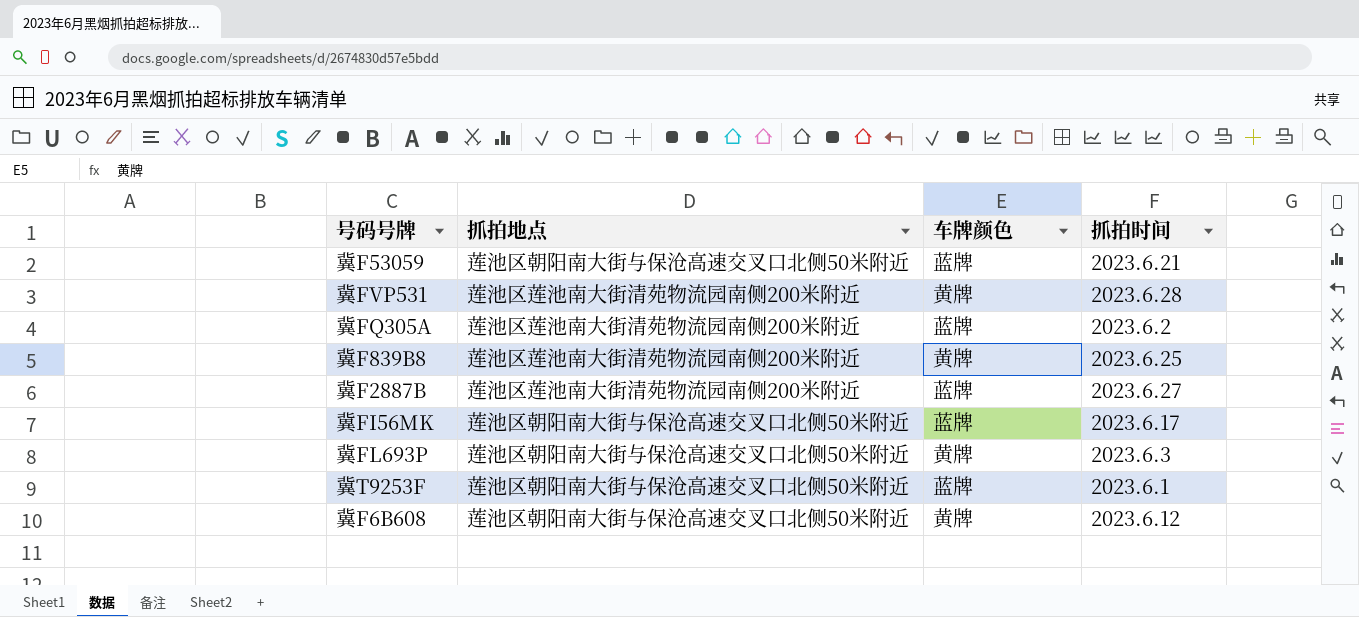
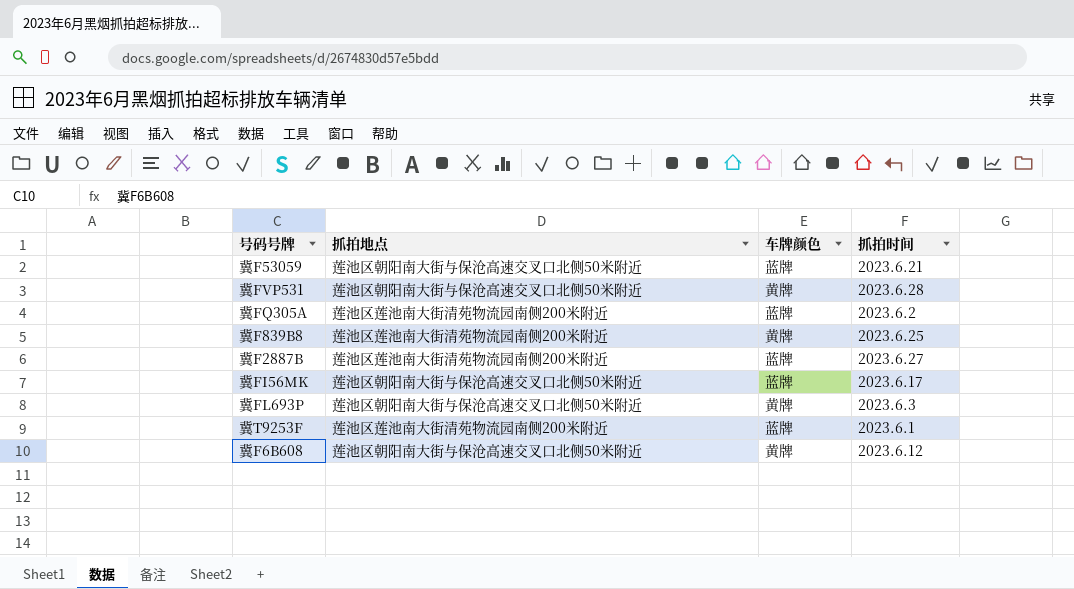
冀FVP531 | 抓拍地点: 莲池区莲池南大街清苑物流园南侧200米附近 -> 莲池区朝阳南大街与保沧高速交叉口北侧50米附近
冀T9253F | 抓拍地点: 莲池区朝阳南大街与保沧高速交叉口北侧50米附近 -> 莲池区莲池南大街清苑物流园南侧200米附近

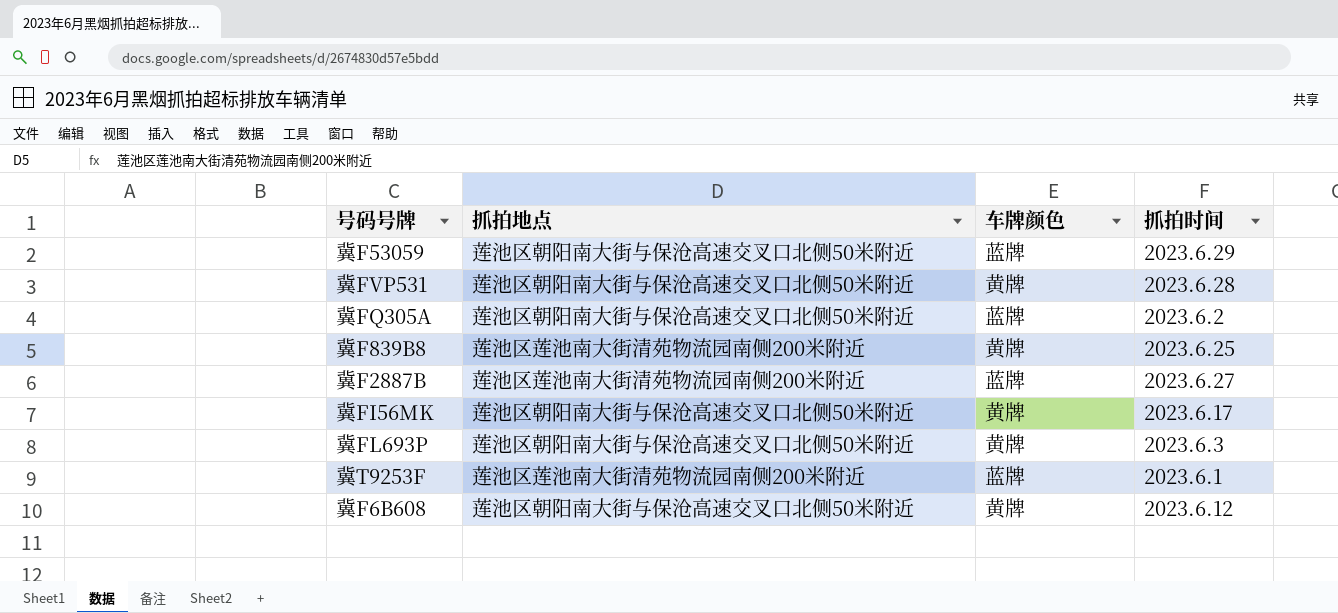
冀F53059 | 抓拍时间: 2023.6.21 -> 2023.6.29
冀FQ305A | 抓拍地点: 莲池区莲池南大街清苑物流园南侧200米附近 -> 莲池区朝阳南大街与保沧高速交叉口北侧50米附近
冀FI56MK | 车牌颜色: 蓝牌 -> 黄牌

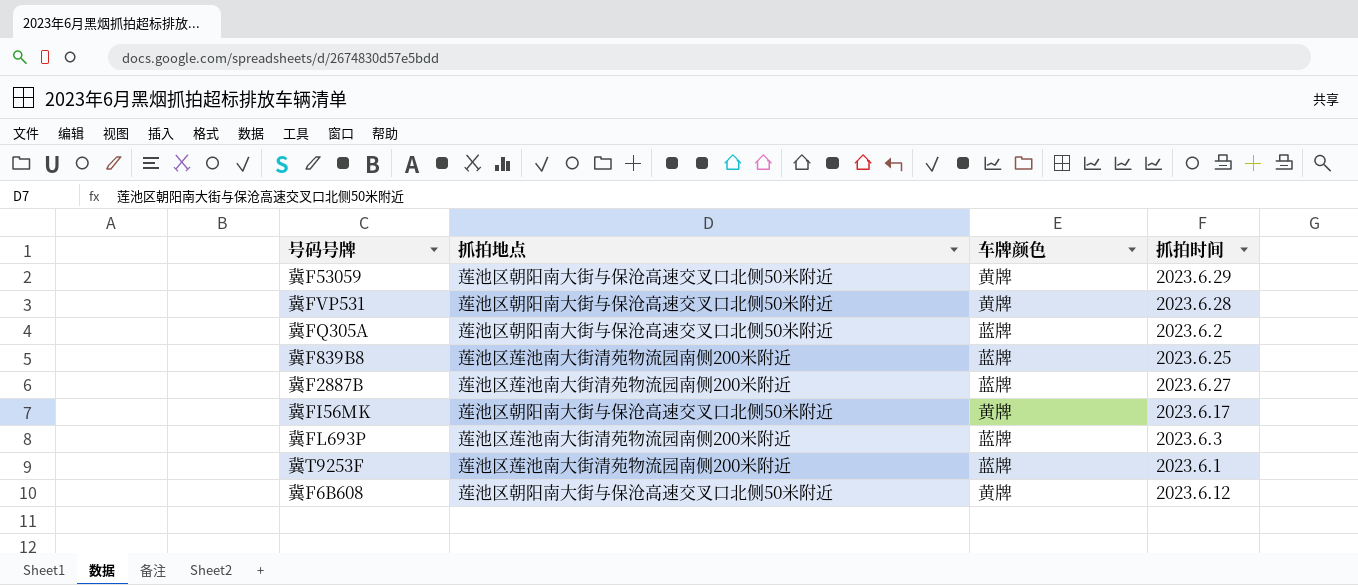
冀F53059 | 车牌颜色: 蓝牌 -> 黄牌
冀F839B8 | 车牌颜色: 黄牌 -> 蓝牌
冀FL693P | 抓拍地点: 莲池区朝阳南大街与保沧高速交叉口北侧50米附近 -> 莲池区莲池南大街清苑物流园南侧200米附近
冀FL693P | 车牌颜色: 黄牌 -> 蓝牌

